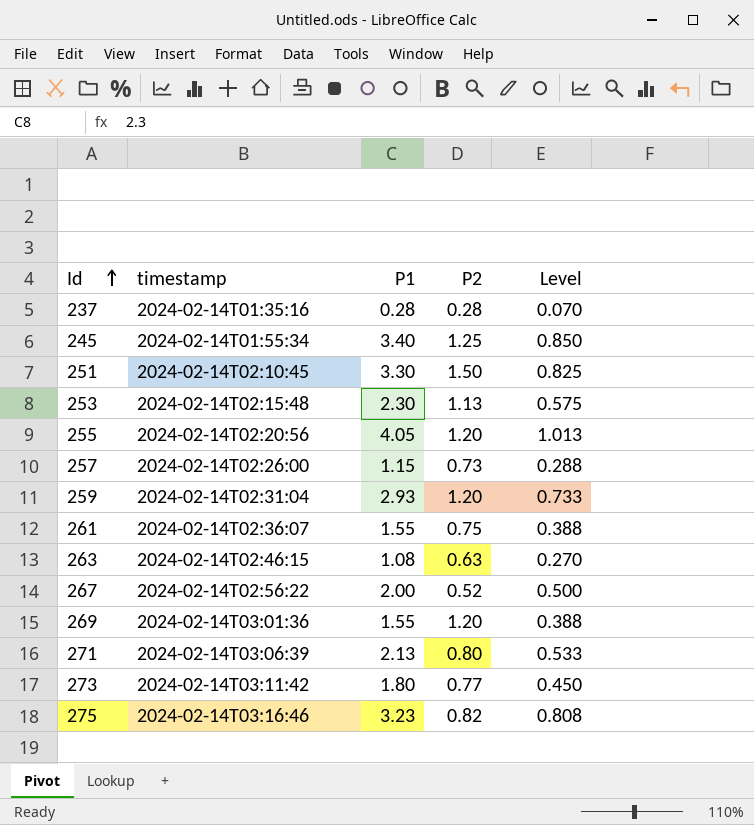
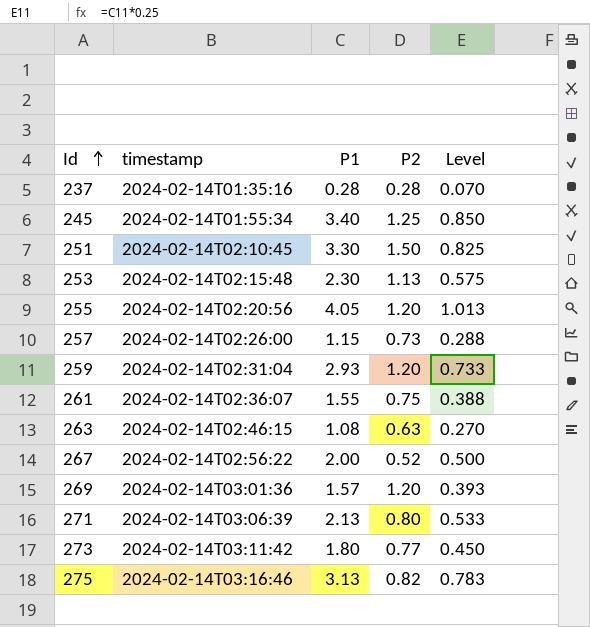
269 | P1: 1.55 -> 1.57
269 | Level: 0.388 -> 0.393
275 | P1: 3.23 -> 3.13
275 | Level: 0.808 -> 0.783

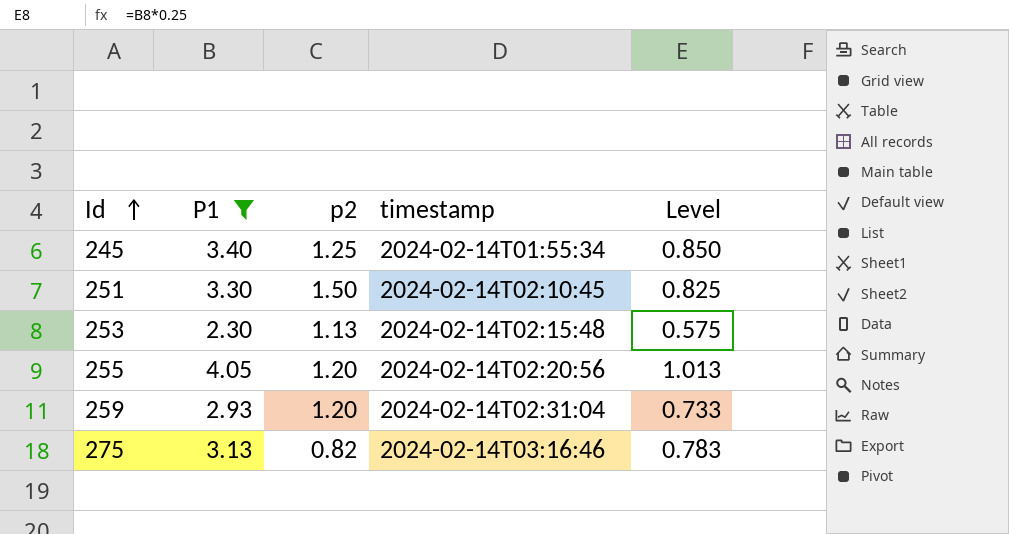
filter: none -> P1 >= 2.30
column name: P2 -> p2
column timestamp | position: 2 -> 4

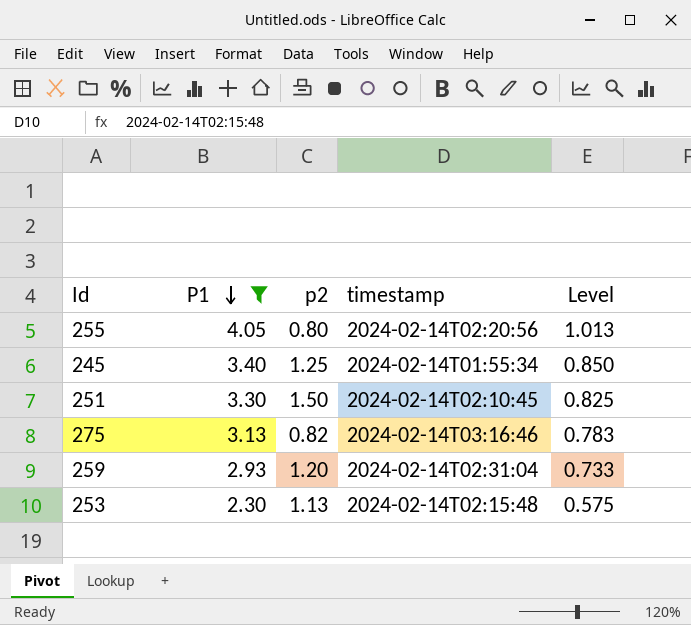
row order: Id ascending -> P1 descending
255 | p2: 1.20 -> 0.80

